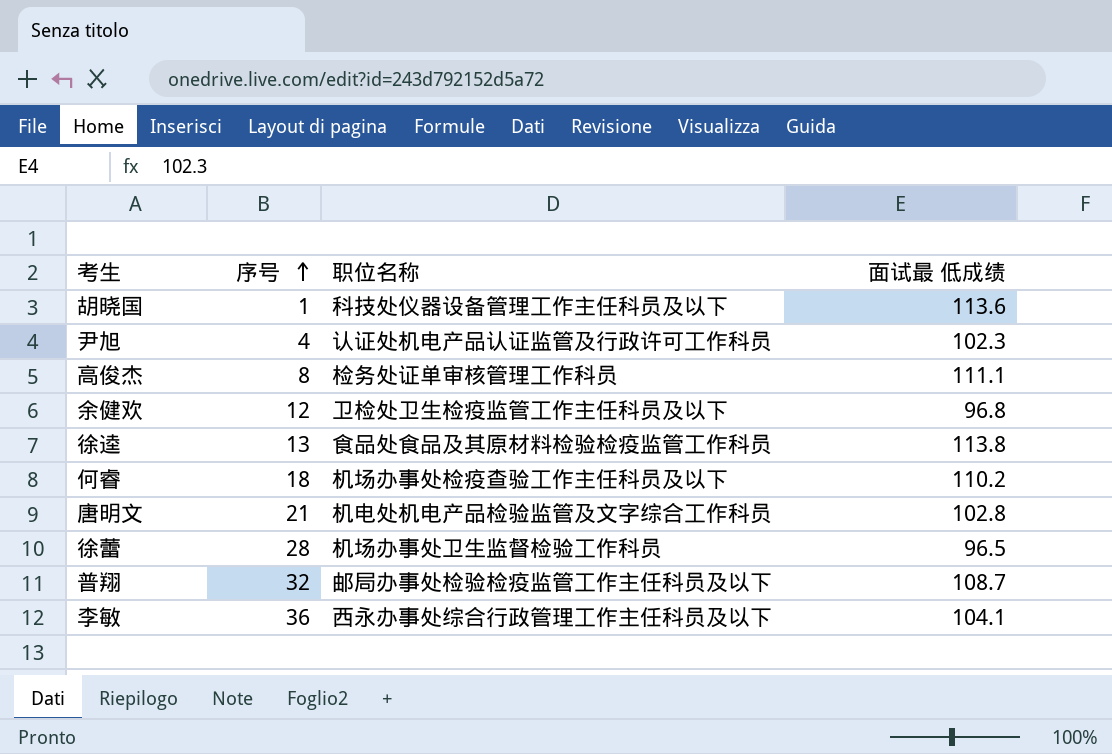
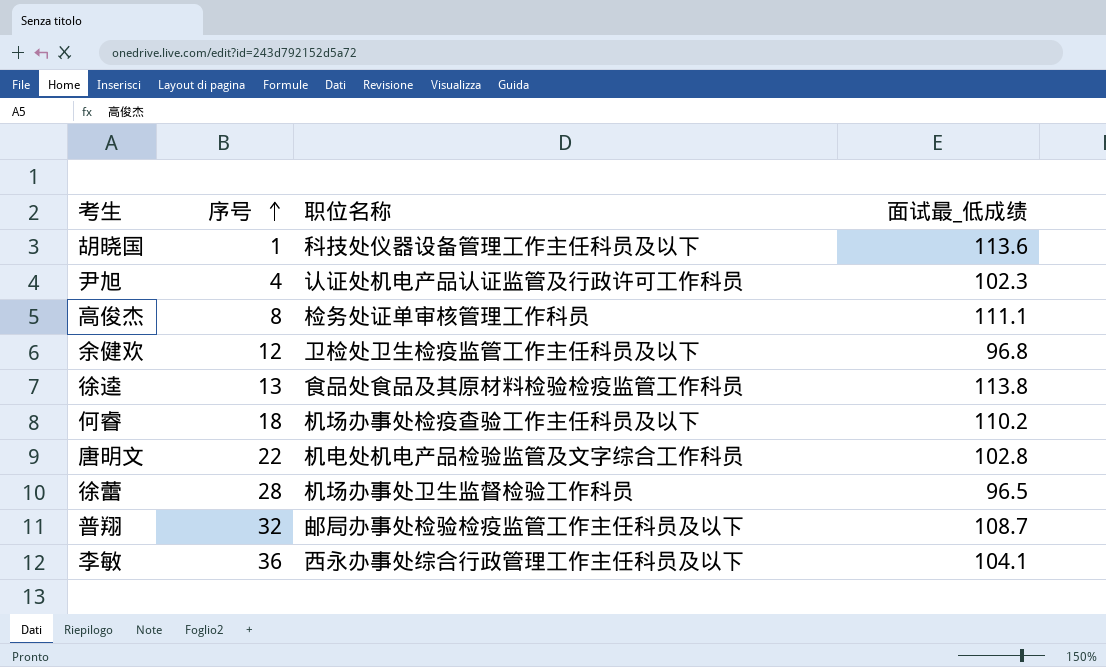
column name: 面试最 低成绩 -> 面试最_低成绩
唐明文 | 序号: 21 -> 22

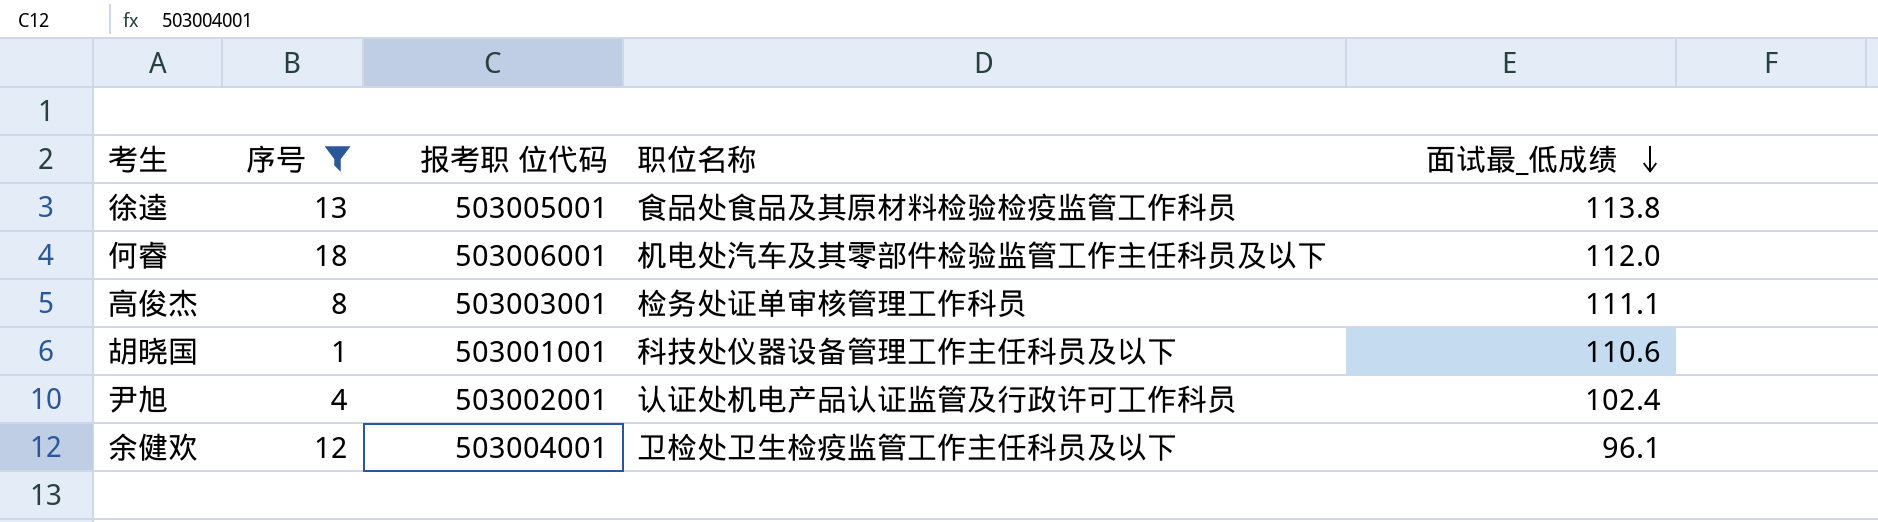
filter: none -> 序号 <= 18
row order: 序号 ascending -> 面试最_低成绩 descending
column 报考职 位代码 | position: none -> 3
何睿 | 职位名称: 机场办事处检疫查验工作主任科员及以下 -> 机电处汽车及其零部件检验监管工作主任科员及以下
何睿 | 面试最_低成绩: 110.2 -> 112.0
胡晓国 | 面试最_低成绩: 113.6 -> 110.6
尹旭 | 面试最_低成绩: 102.3 -> 102.4
余健欢 | 面试最_低成绩: 96.8 -> 96.1

